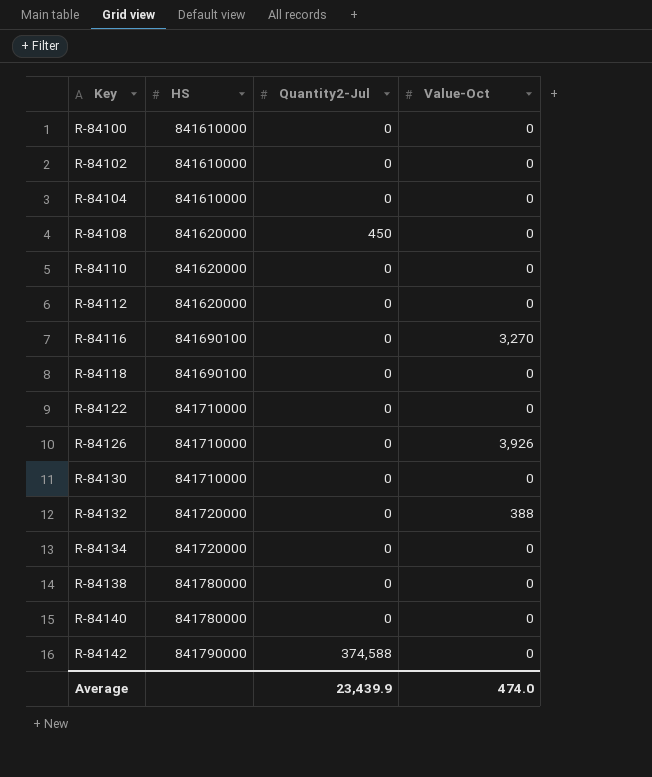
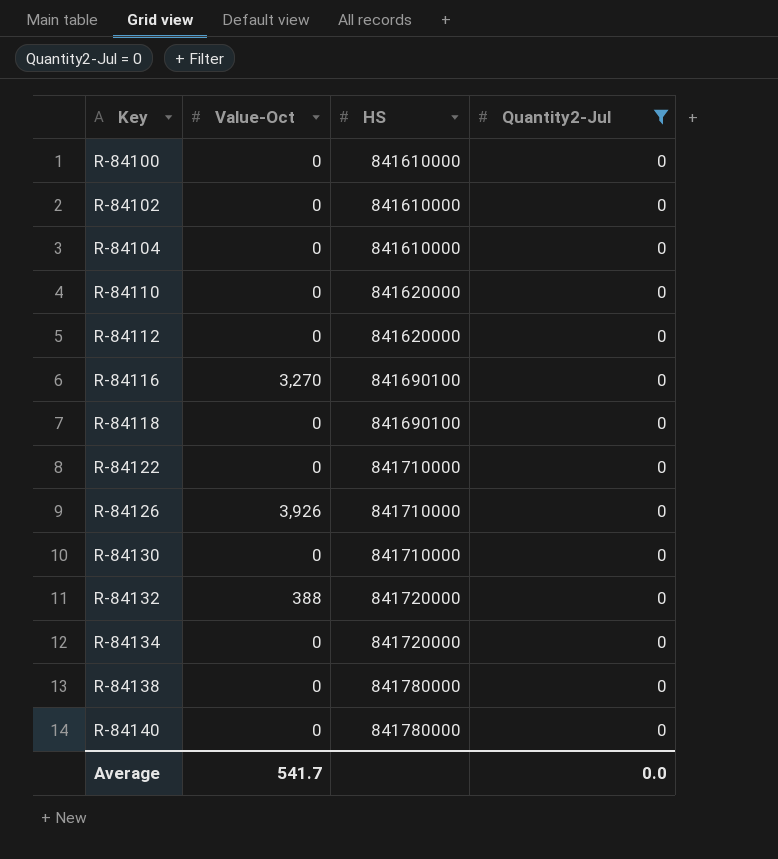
filter: none -> Quantity2-Jul = 0
column Value-Oct | position: 4 -> 2
Average | Value-Oct: 474.0 -> 541.7
Average | Quantity2-Jul: 23,439.9 -> 0.0

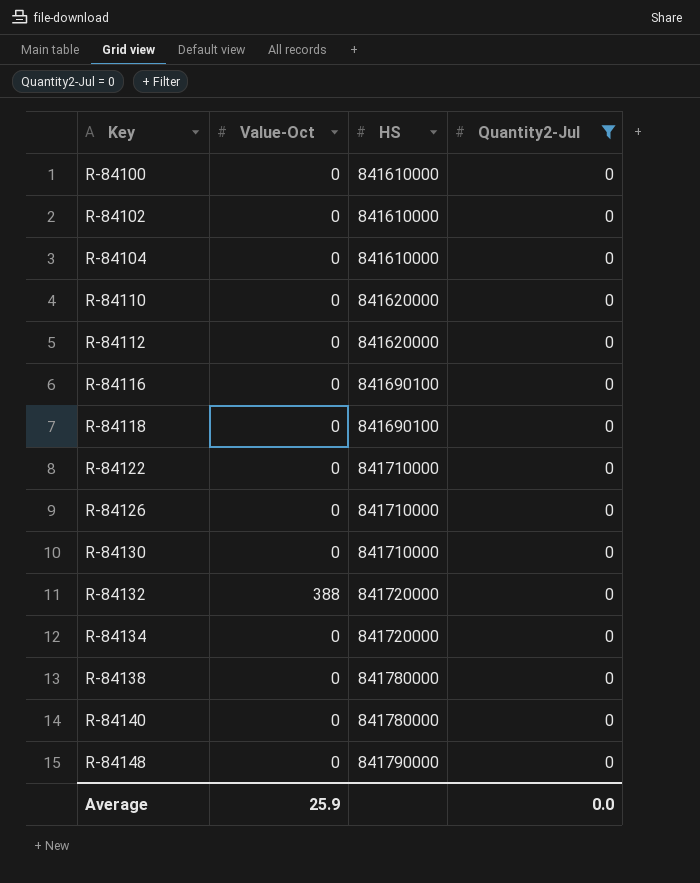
R-84116 | Value-Oct: 3,270 -> 0
R-84126 | Value-Oct: 3,926 -> 0
row R-84148: none -> 0 | 841790000 | 0
Average | Value-Oct: 541.7 -> 25.9

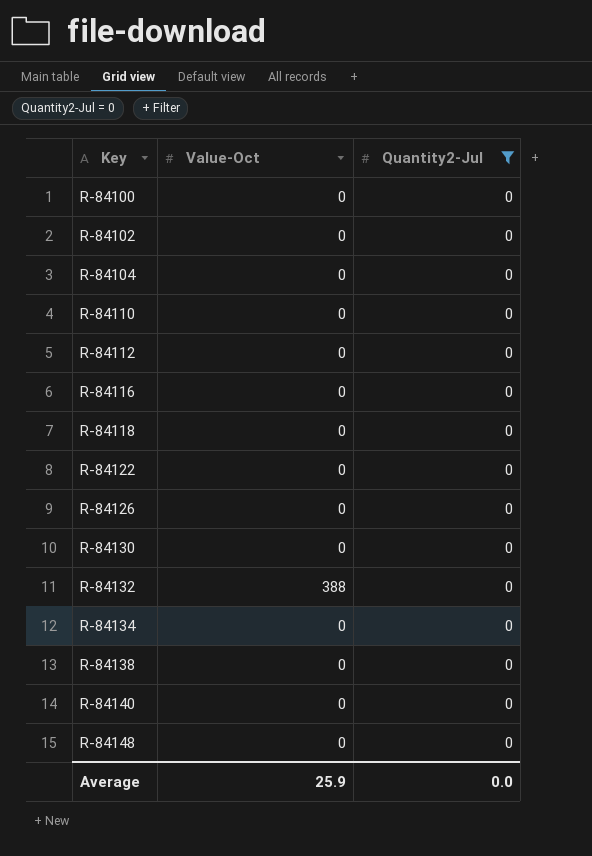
column HS | position: 3 -> none

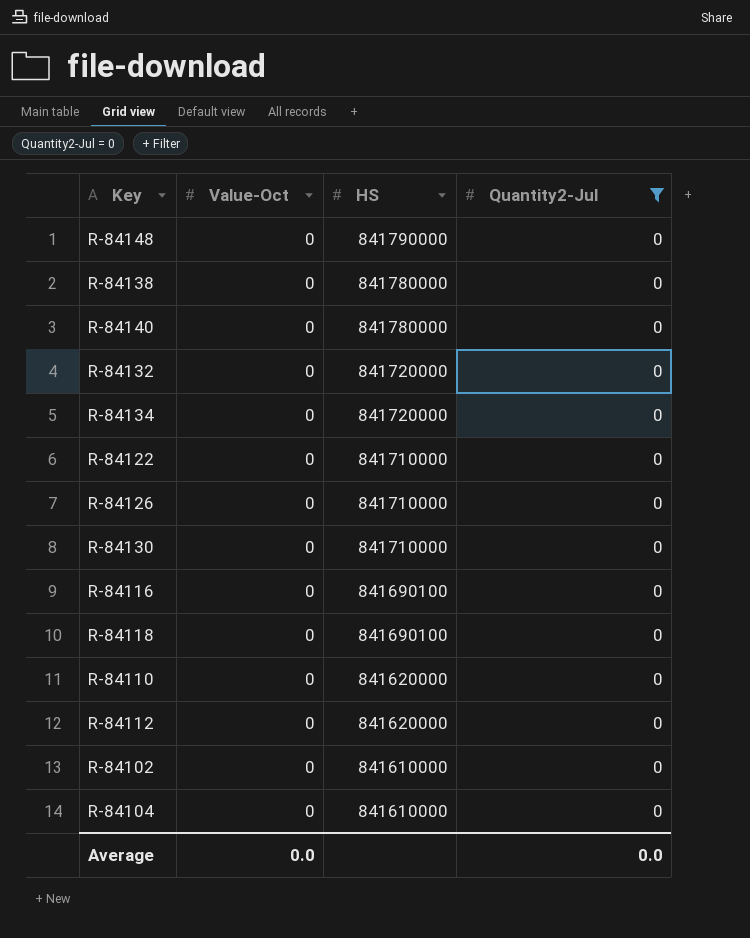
row order: Key ascending -> HS descending
column HS | position: none -> 3
row R-84100: 0 | 0 -> none
R-84132 | Value-Oct: 388 -> 0
Average | Value-Oct: 25.9 -> 0.0

